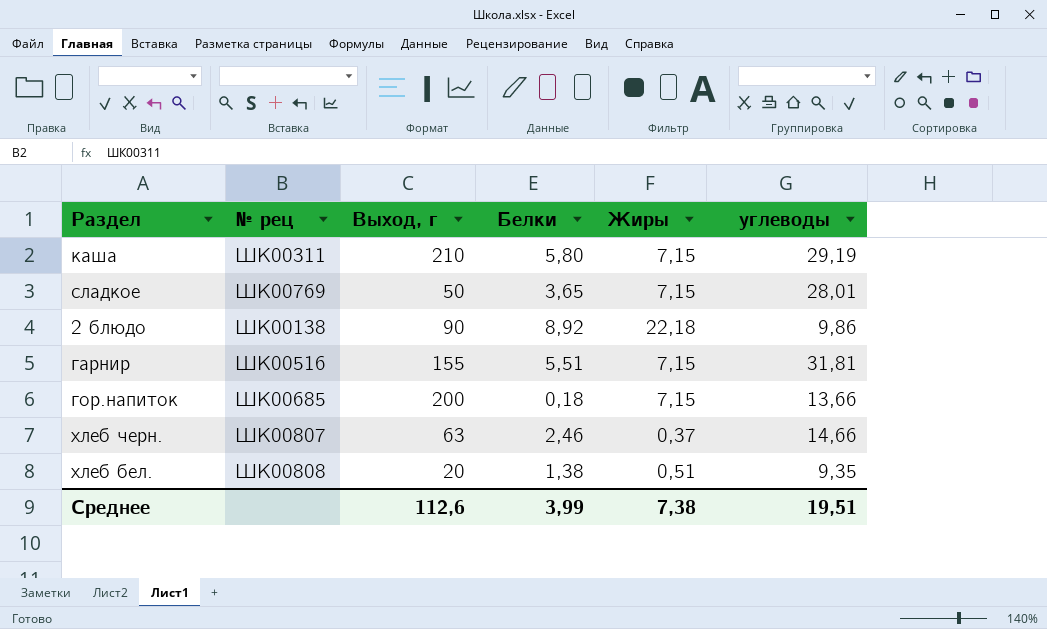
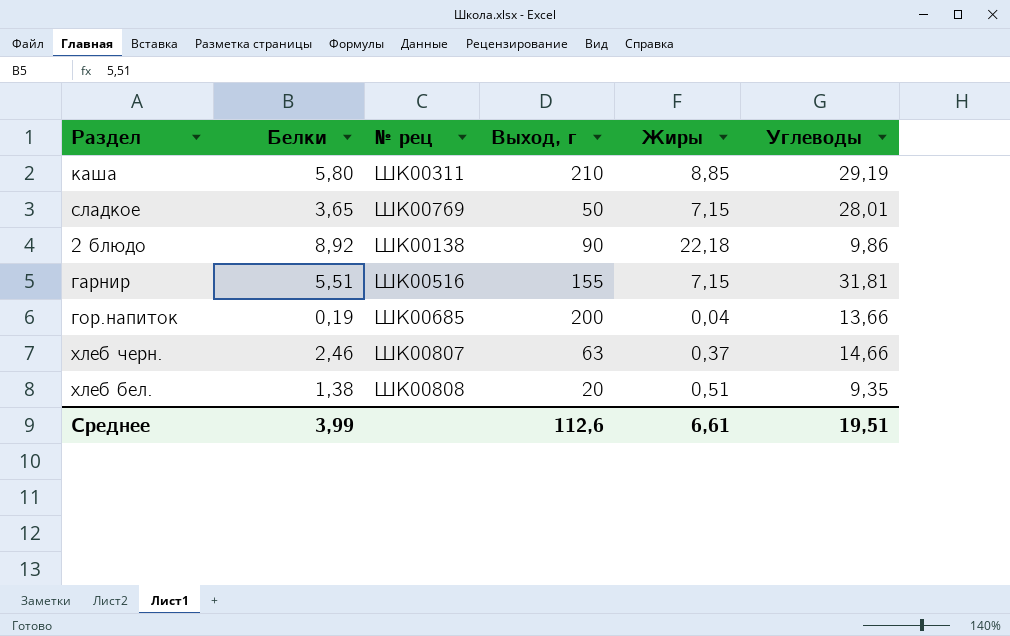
column Белки | position: 4 -> 2
column name: углеводы -> Углеводы
каша | Жиры: 7,15 -> 8,85
гор.напиток | Белки: 0,18 -> 0,19
гор.напиток | Жиры: 7,15 -> 0,04
Среднее | Жиры: 7,38 -> 6,61

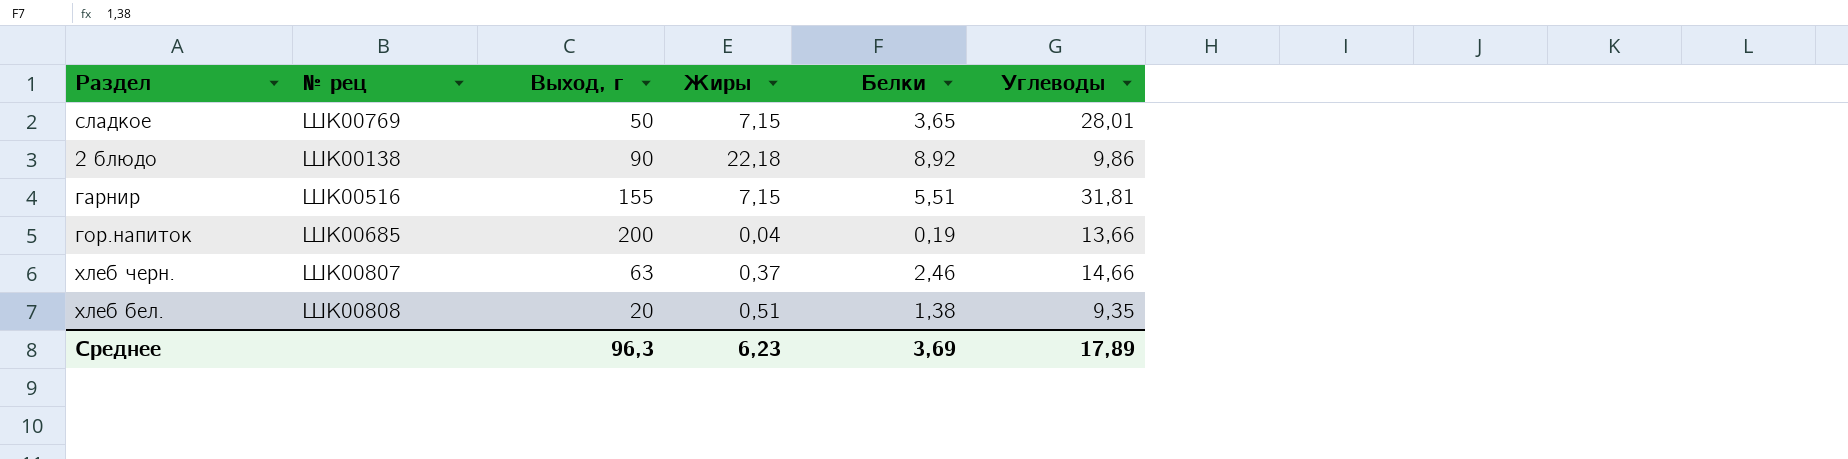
column Белки | position: 2 -> 5
row каша: 5,80 | ШК00311 | 210 | 8,85 | 29,19 -> none
Среднее | Выход, г: 112,6 -> 96,3
Среднее | Жиры: 6,61 -> 6,23
Среднее | Белки: 3,99 -> 3,69
Среднее | Углеводы: 19,51 -> 17,89

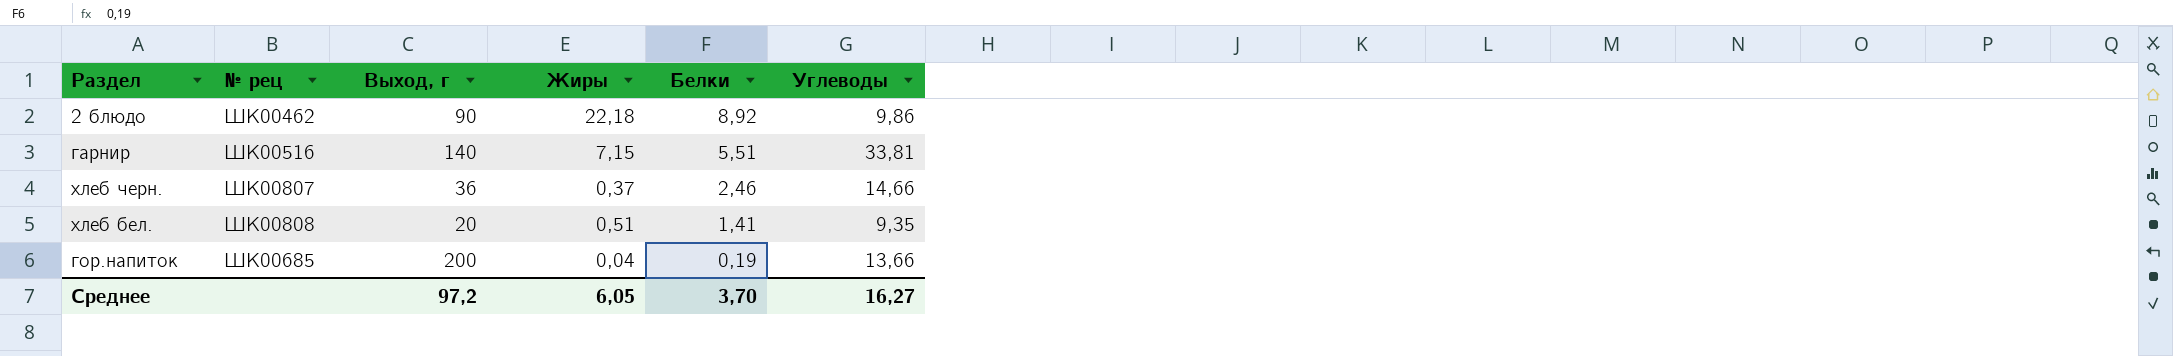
row order: none -> Белки descending
row сладкое: ШК00769 | 50 | 7,15 | 3,65 | 28,01 -> none
2 блюдо | № рец: ШК00138 -> ШК00462
гарнир | Выход, г: 155 -> 140
гарнир | Углеводы: 31,81 -> 33,81
хлеб черн. | Выход, г: 63 -> 36
хлеб бел. | Белки: 1,38 -> 1,41
Среднее | Выход, г: 96,3 -> 97,2
Среднее | Жиры: 6,23 -> 6,05
Среднее | Белки: 3,69 -> 3,70
Среднее | Углеводы: 17,89 -> 16,27

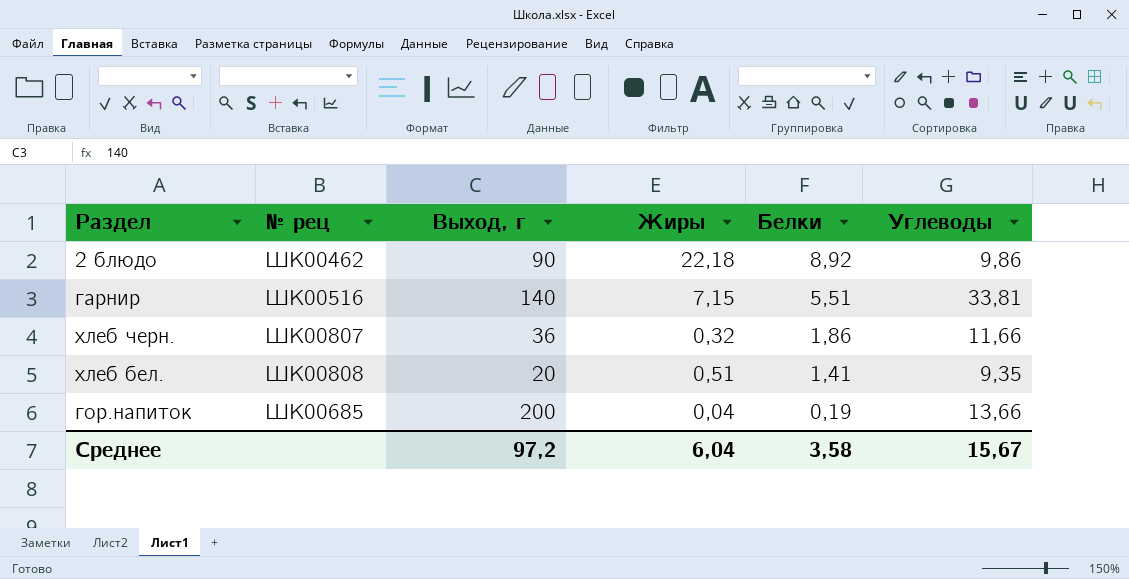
хлеб черн. | Жиры: 0,37 -> 0,32
хлеб черн. | Белки: 2,46 -> 1,86
хлеб черн. | Углеводы: 14,66 -> 11,66
Среднее | Жиры: 6,05 -> 6,04
Среднее | Белки: 3,70 -> 3,58
Среднее | Углеводы: 16,27 -> 15,67

